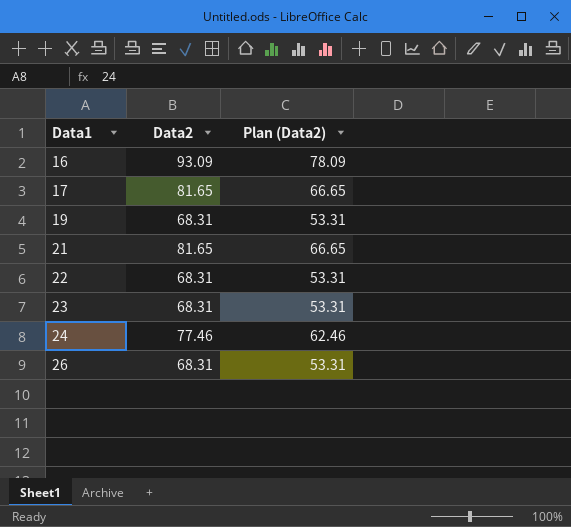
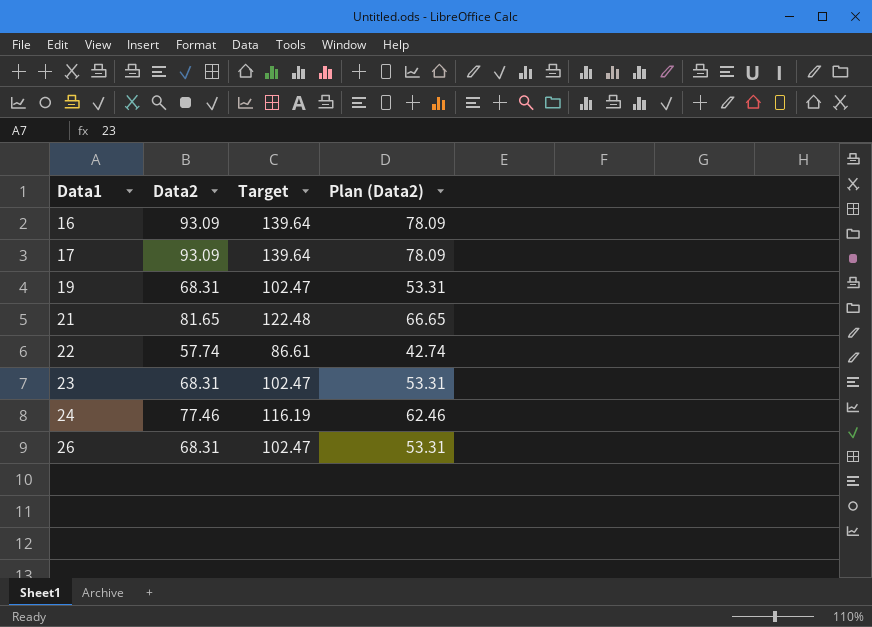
column Target | formula: none -> [Data2] * 1.5
17 | Data2: 81.65 -> 93.09
17 | Plan (Data2): 66.65 -> 78.09
22 | Data2: 68.31 -> 57.74
22 | Plan (Data2): 53.31 -> 42.74

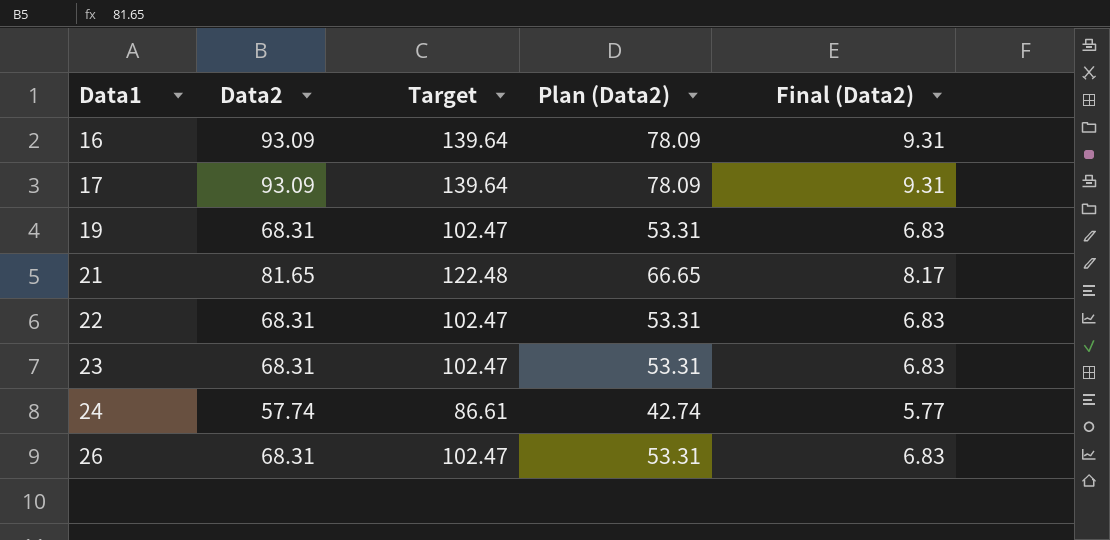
column Final (Data2) | formula: none -> [Data2] * 0.1
22 | Data2: 57.74 -> 68.31
22 | Target: 86.61 -> 102.47
22 | Plan (Data2): 42.74 -> 53.31
24 | Data2: 77.46 -> 57.74
24 | Target: 116.19 -> 86.61
24 | Plan (Data2): 62.46 -> 42.74

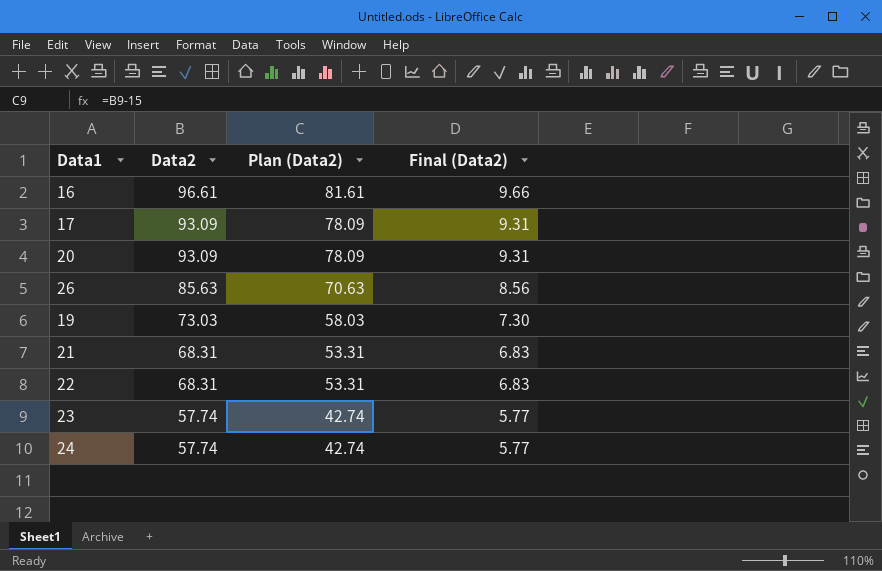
row order: Data1 ascending -> Data2 descending
column Target | formula: [Data2] * 1.5 -> none
16 | Data2: 93.09 -> 96.61
16 | Plan (Data2): 78.09 -> 81.61
16 | Final (Data2): 9.31 -> 9.66
row 20: none -> 93.09 | 78.09 | 9.31
26 | Data2: 68.31 -> 85.63
26 | Plan (Data2): 53.31 -> 70.63
26 | Final (Data2): 6.83 -> 8.56
19 | Data2: 68.31 -> 73.03
19 | Plan (Data2): 53.31 -> 58.03
19 | Final (Data2): 6.83 -> 7.30
21 | Data2: 81.65 -> 68.31
21 | Plan (Data2): 66.65 -> 53.31
21 | Final (Data2): 8.17 -> 6.83
23 | Data2: 68.31 -> 57.74
23 | Plan (Data2): 53.31 -> 42.74
23 | Final (Data2): 6.83 -> 5.77

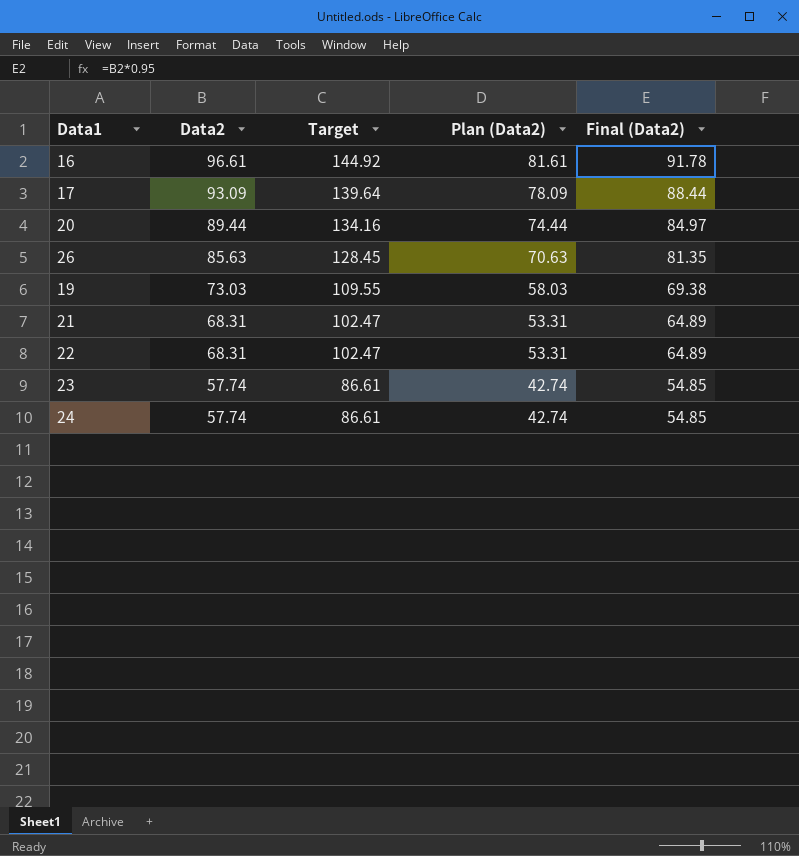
column Target | formula: none -> [Data2] * 1.5
column Final (Data2) | formula: [Data2] * 0.1 -> [Data2] * 0.95
20 | Data2: 93.09 -> 89.44
20 | Plan (Data2): 78.09 -> 74.44

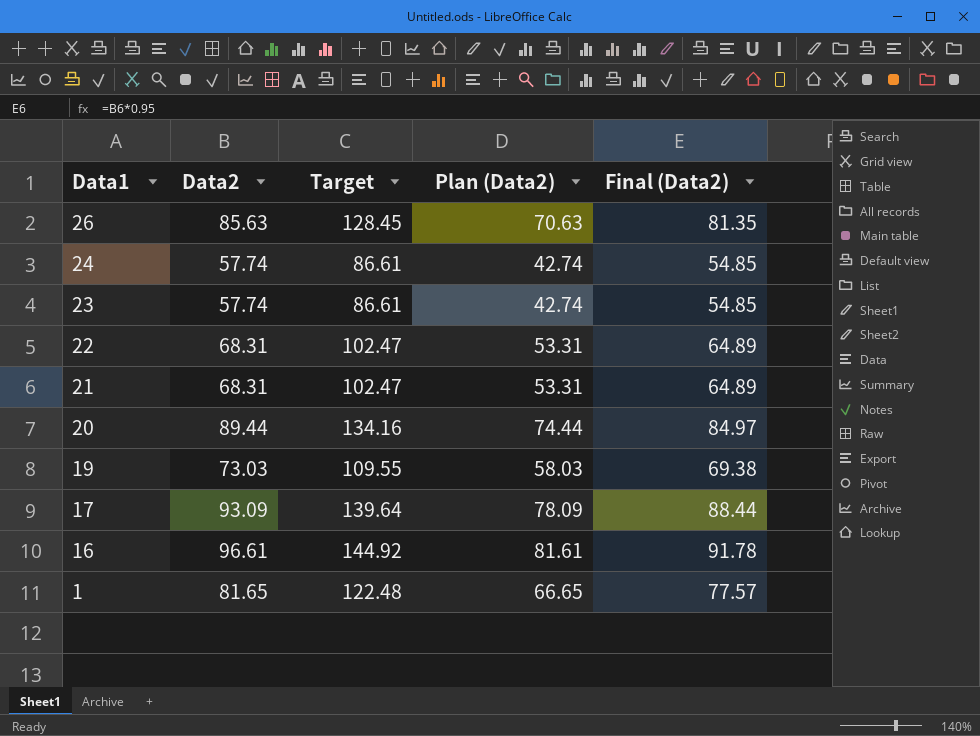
row order: Data2 descending -> Data1 descending
row 1: none -> 81.65 | 122.48 | 66.65 | 77.57

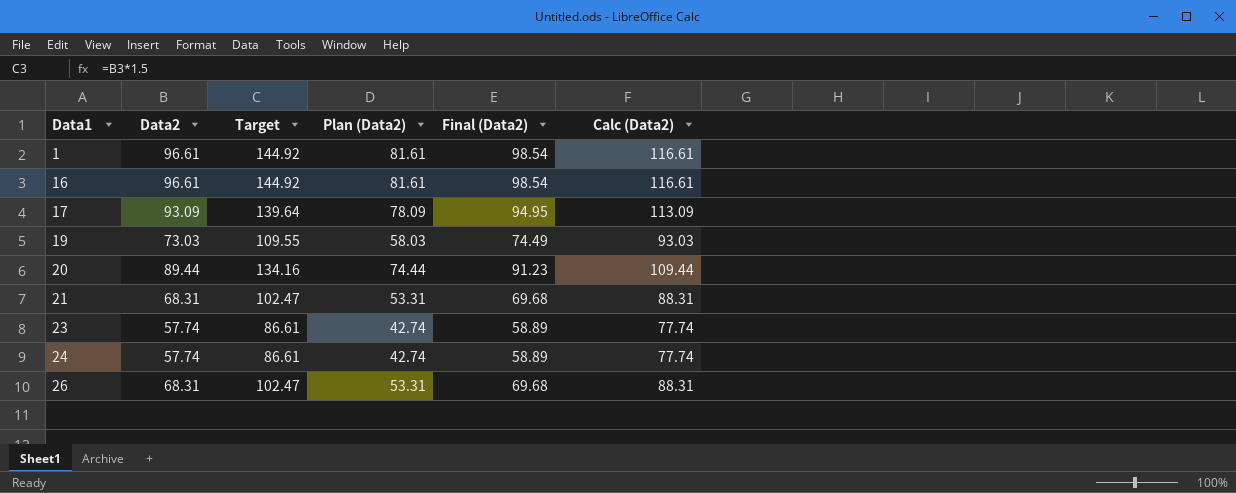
row order: Data1 descending -> Data1 ascending
column Final (Data2) | formula: [Data2] * 0.95 -> [Data2] * 1.02
column Calc (Data2) | formula: none -> [Data2] + 20
row 22: 68.31 | 102.47 | 53.31 | 64.89 -> none
1 | Data2: 81.65 -> 96.61
1 | Target: 122.48 -> 144.92
1 | Plan (Data2): 66.65 -> 81.61
26 | Data2: 85.63 -> 68.31
26 | Target: 128.45 -> 102.47
26 | Plan (Data2): 70.63 -> 53.31

